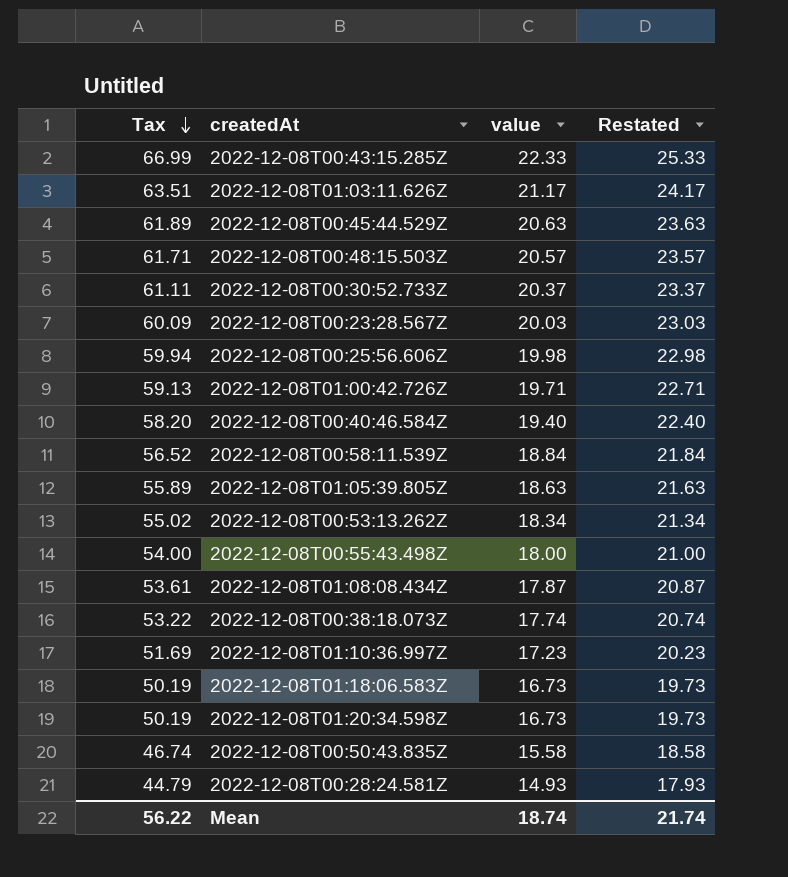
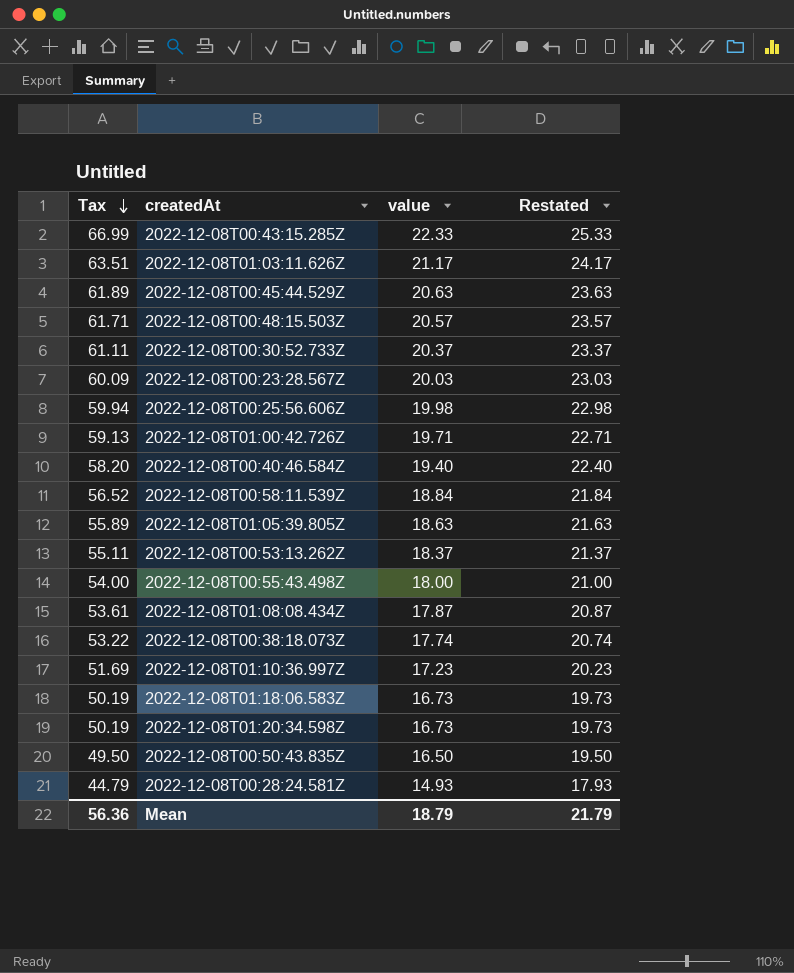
2022-12-08T00:53:13.262Z | Tax: 55.02 -> 55.11
2022-12-08T00:53:13.262Z | value: 18.34 -> 18.37
2022-12-08T00:53:13.262Z | Restated: 21.34 -> 21.37
2022-12-08T00:50:43.835Z | Tax: 46.74 -> 49.50
2022-12-08T00:50:43.835Z | value: 15.58 -> 16.50
2022-12-08T00:50:43.835Z | Restated: 18.58 -> 19.50
Mean | Tax: 56.22 -> 56.36
Mean | value: 18.74 -> 18.79
Mean | Restated: 21.74 -> 21.79

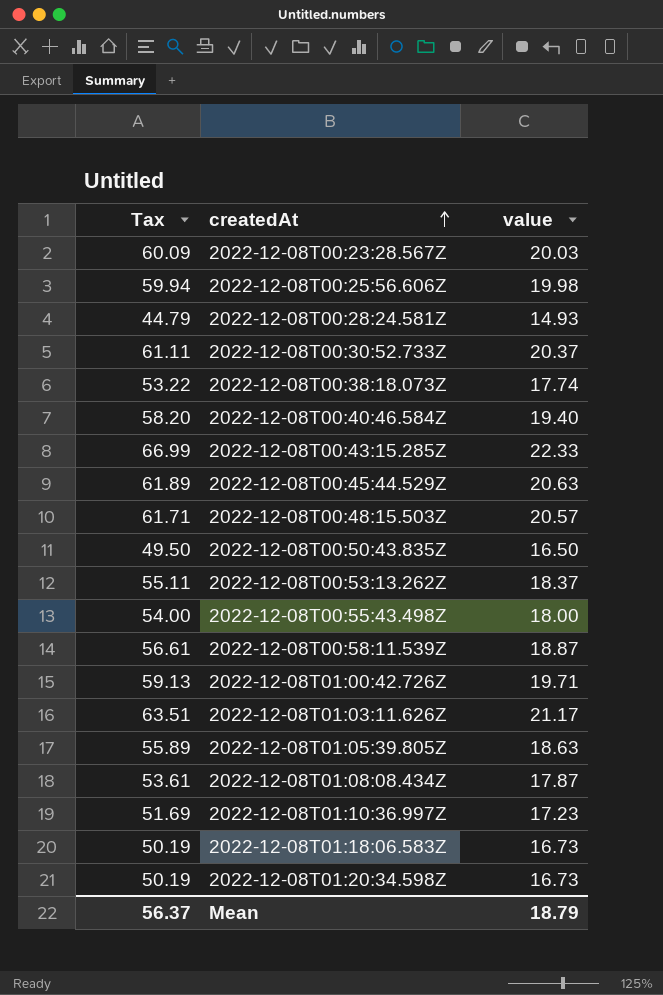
row order: Tax descending -> createdAt ascending
column Restated | formula: [value] + 3 -> none
2022-12-08T00:58:11.539Z | Tax: 56.52 -> 56.61
2022-12-08T00:58:11.539Z | value: 18.84 -> 18.87
Mean | Tax: 56.36 -> 56.37

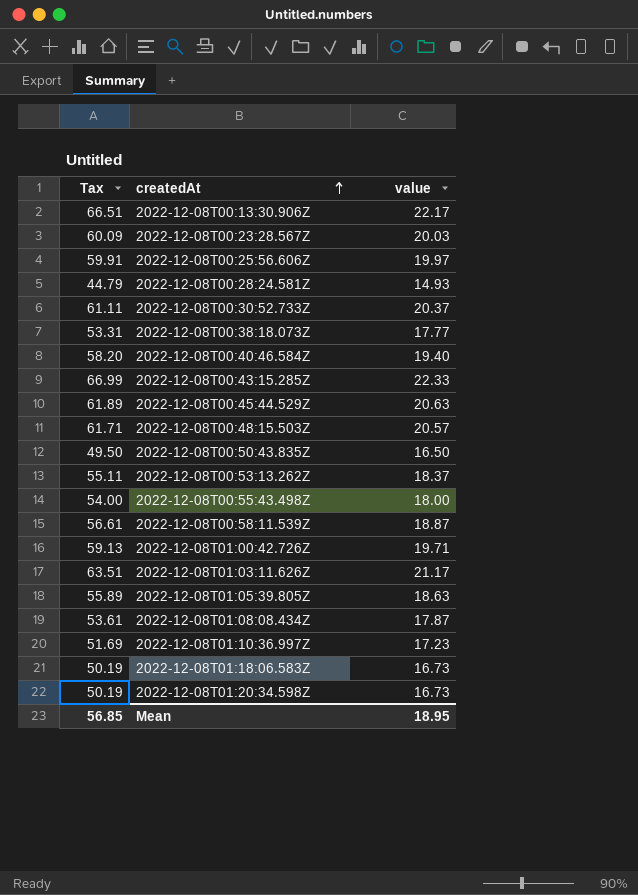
row 2022-12-08T00:13:30.906Z: none -> 66.51 | 22.17
2022-12-08T00:25:56.606Z | Tax: 59.94 -> 59.91
2022-12-08T00:25:56.606Z | value: 19.98 -> 19.97
2022-12-08T00:38:18.073Z | Tax: 53.22 -> 53.31
2022-12-08T00:38:18.073Z | value: 17.74 -> 17.77
Mean | Tax: 56.37 -> 56.85
Mean | value: 18.79 -> 18.95

